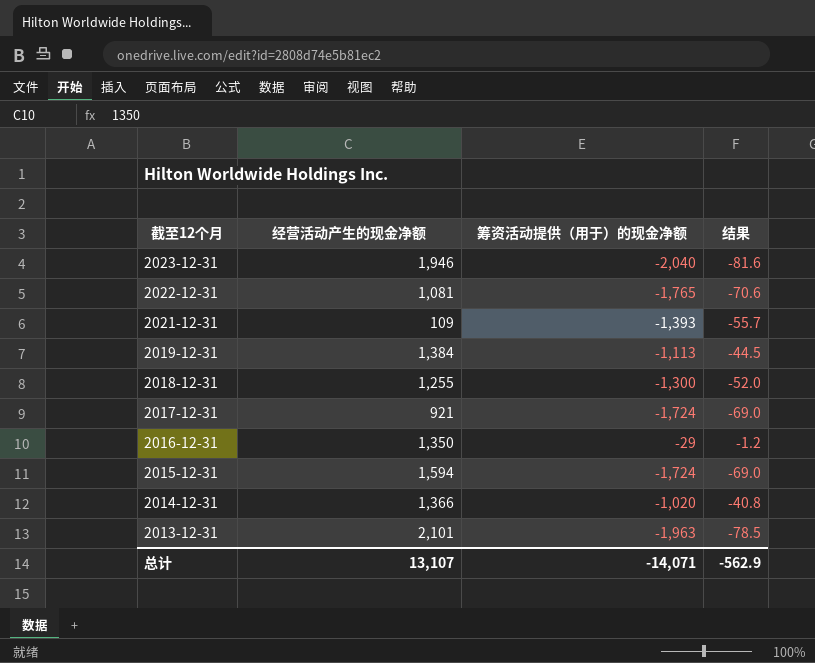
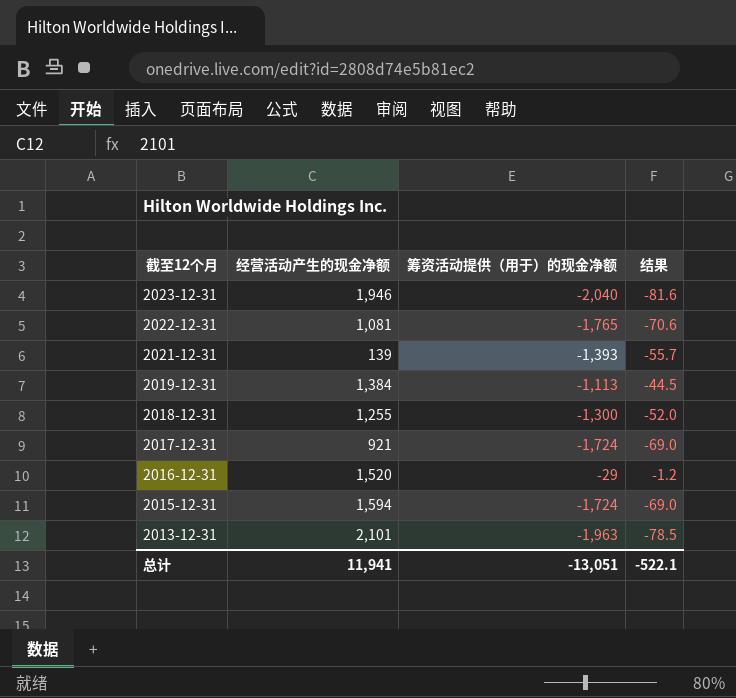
row 2014-12-31: 1,366 | -1,020 | -40.8 -> none
2021-12-31 | 经营活动产生的现金净额: 109 -> 139
2016-12-31 | 经营活动产生的现金净额: 1,350 -> 1,520
总计 | 经营活动产生的现金净额: 13,107 -> 11,941
总计 | 筹资活动提供（用于）的现金净额: -14,071 -> -13,051
总计 | 结果: -562.9 -> -522.1

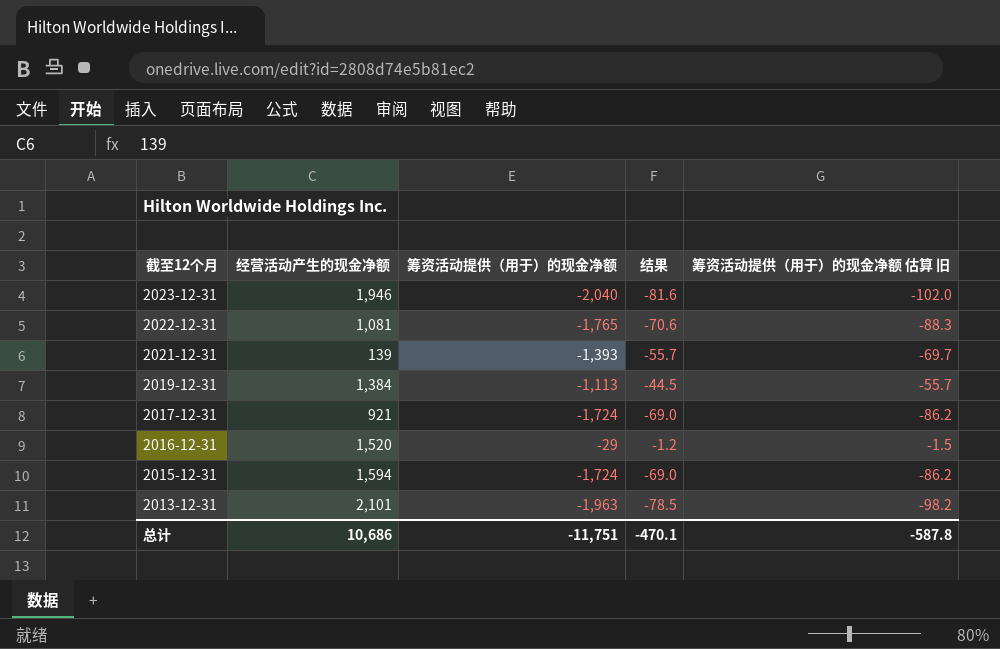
column 筹资活动提供（用于）的现金净额 估算 旧 | formula: none -> [筹资活动提供（用于）的现金净额] * 0.05
row 2018-12-31: 1,255 | -1,300 | -52.0 -> none
总计 | 经营活动产生的现金净额: 11,941 -> 10,686
总计 | 筹资活动提供（用于）的现金净额: -13,051 -> -11,751
总计 | 结果: -522.1 -> -470.1

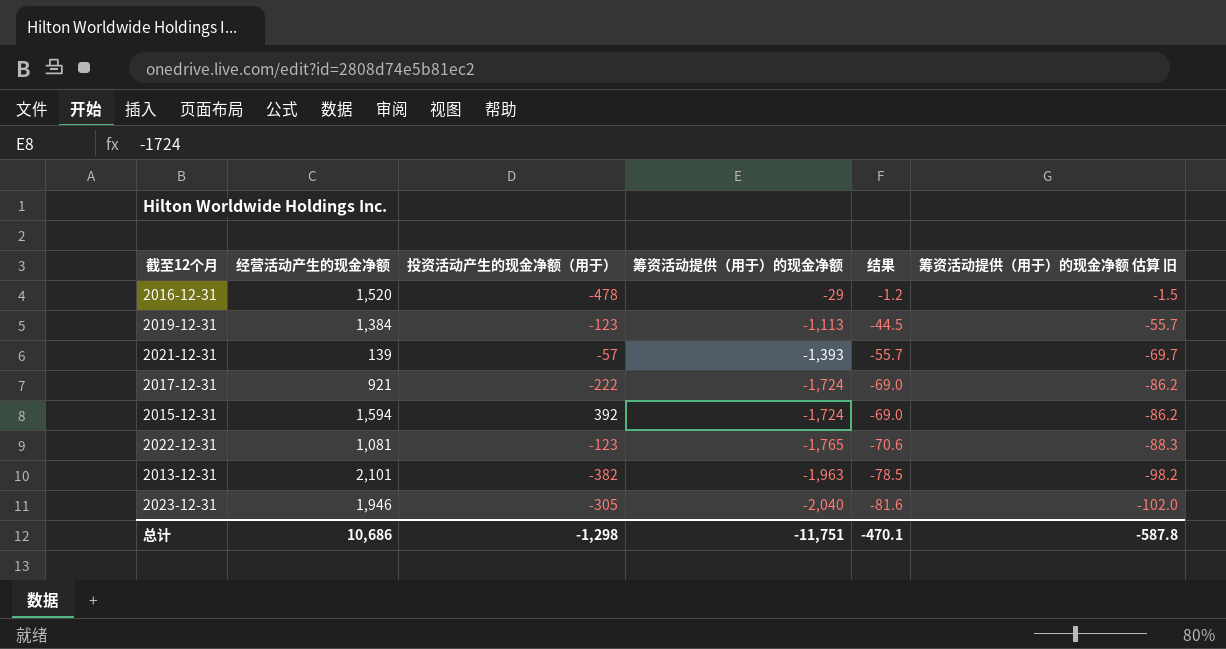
row order: 截至12个月 descending -> 筹资活动提供（用于）的现金净额 descending
column 投资活动产生的现金净额（用于） | position: none -> 3

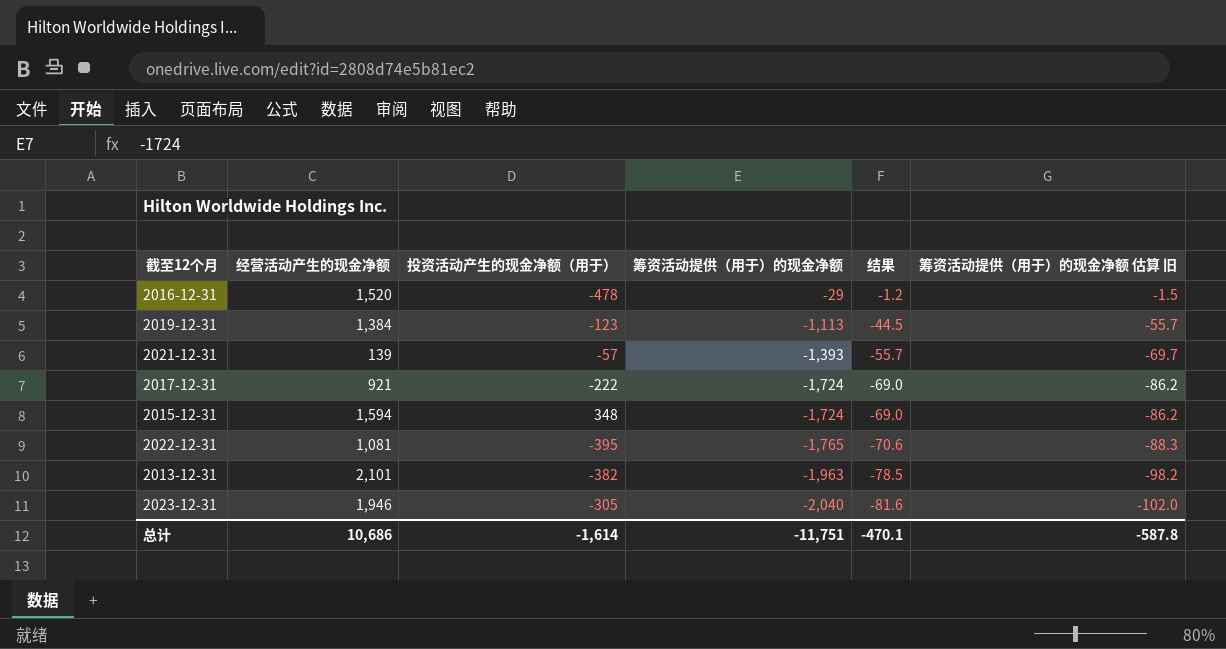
2015-12-31 | 投资活动产生的现金净额（用于）: 392 -> 348
2022-12-31 | 投资活动产生的现金净额（用于）: -123 -> -395
总计 | 投资活动产生的现金净额（用于）: -1,298 -> -1,614

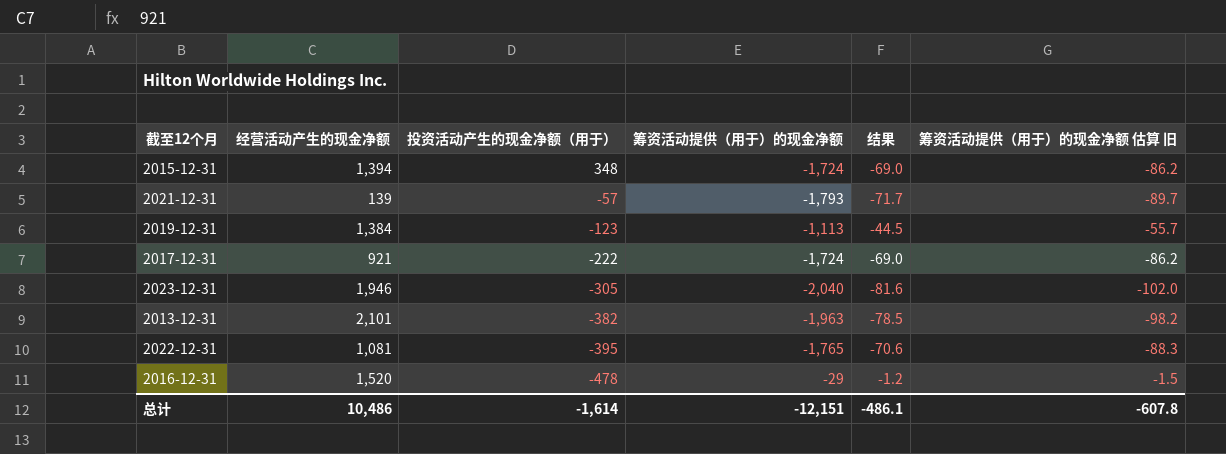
row order: 筹资活动提供（用于）的现金净额 descending -> 投资活动产生的现金净额（用于） descending
2015-12-31 | 经营活动产生的现金净额: 1,594 -> 1,394
2021-12-31 | 筹资活动提供（用于）的现金净额: -1,393 -> -1,793
2021-12-31 | 结果: -55.7 -> -71.7
2021-12-31 | 筹资活动提供（用于）的现金净额 估算 旧: -69.7 -> -89.7
总计 | 经营活动产生的现金净额: 10,686 -> 10,486
总计 | 筹资活动提供（用于）的现金净额: -11,751 -> -12,151
总计 | 结果: -470.1 -> -486.1
总计 | 筹资活动提供（用于）的现金净额 估算 旧: -587.8 -> -607.8

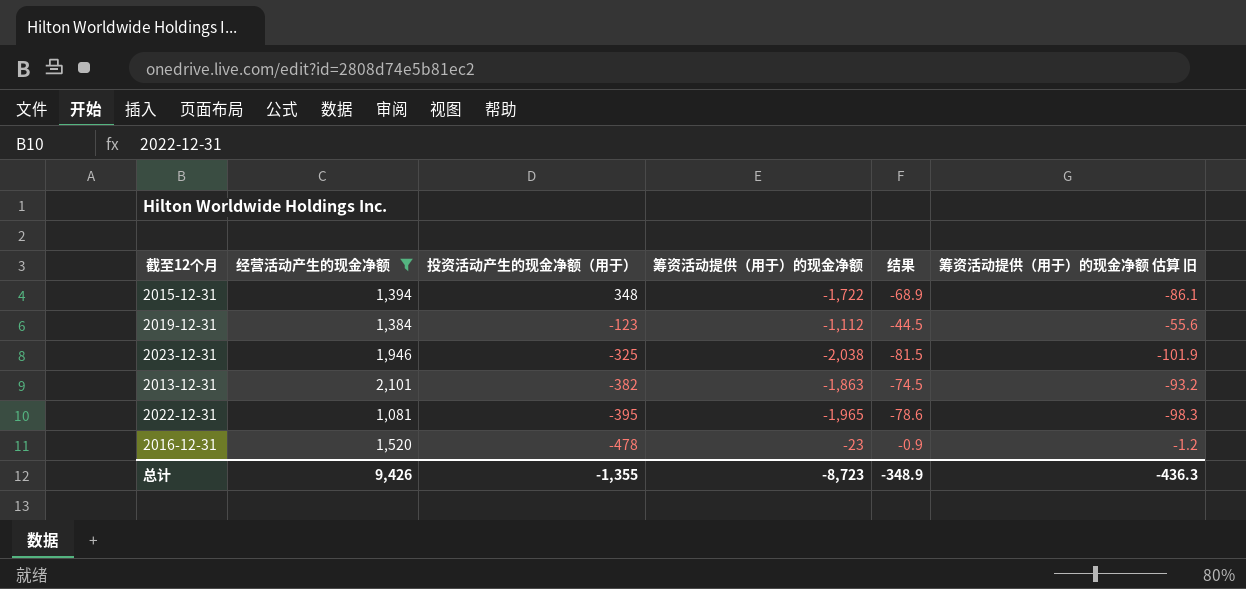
filter: none -> 经营活动产生的现金净额 >= 1,081
2015-12-31 | 筹资活动提供（用于）的现金净额: -1,724 -> -1,722
2015-12-31 | 结果: -69.0 -> -68.9
2015-12-31 | 筹资活动提供（用于）的现金净额 估算 旧: -86.2 -> -86.1
2019-12-31 | 筹资活动提供（用于）的现金净额: -1,113 -> -1,112
2019-12-31 | 筹资活动提供（用于）的现金净额 估算 旧: -55.7 -> -55.6
2023-12-31 | 投资活动产生的现金净额（用于）: -305 -> -325
2023-12-31 | 筹资活动提供（用于）的现金净额: -2,040 -> -2,038
2023-12-31 | 结果: -81.6 -> -81.5
2023-12-31 | 筹资活动提供（用于）的现金净额 估算 旧: -102.0 -> -101.9
2013-12-31 | 筹资活动提供（用于）的现金净额: -1,963 -> -1,863
2013-12-31 | 结果: -78.5 -> -74.5
2013-12-31 | 筹资活动提供（用于）的现金净额 估算 旧: -98.2 -> -93.2
2022-12-31 | 筹资活动提供（用于）的现金净额: -1,765 -> -1,965
2022-12-31 | 结果: -70.6 -> -78.6
2022-12-31 | 筹资活动提供（用于）的现金净额 估算 旧: -88.3 -> -98.3
2016-12-31 | 筹资活动提供（用于）的现金净额: -29 -> -23
2016-12-31 | 结果: -1.2 -> -0.9
2016-12-31 | 筹资活动提供（用于）的现金净额 估算 旧: -1.5 -> -1.2
总计 | 经营活动产生的现金净额: 10,486 -> 9,426
总计 | 投资活动产生的现金净额（用于）: -1,614 -> -1,355
总计 | 筹资活动提供（用于）的现金净额: -12,151 -> -8,723
总计 | 结果: -486.1 -> -348.9
总计 | 筹资活动提供（用于）的现金净额 估算 旧: -607.8 -> -436.3

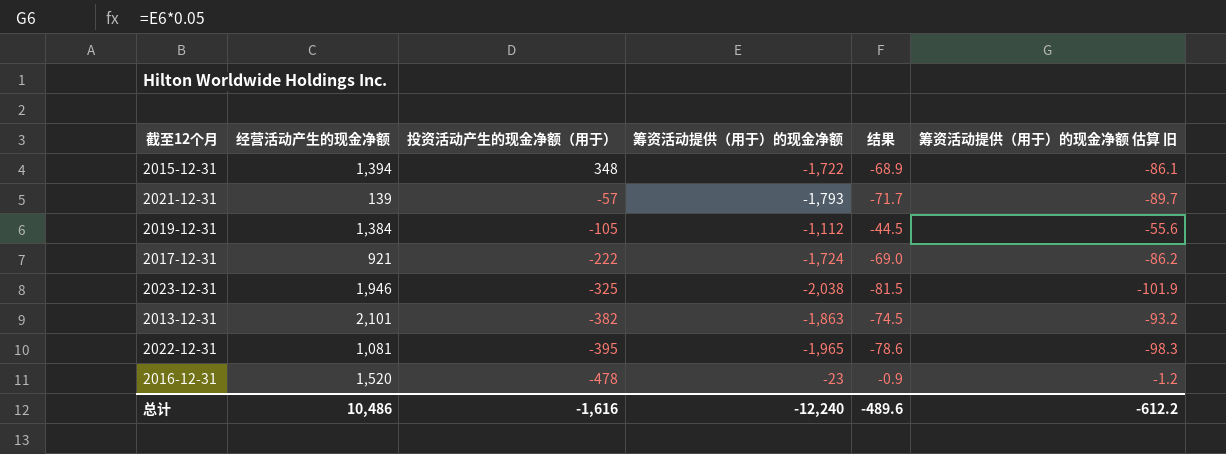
filter: 经营活动产生的现金净额 >= 1,081 -> none
2019-12-31 | 投资活动产生的现金净额（用于）: -123 -> -105
总计 | 经营活动产生的现金净额: 9,426 -> 10,486
总计 | 投资活动产生的现金净额（用于）: -1,355 -> -1,616
总计 | 筹资活动提供（用于）的现金净额: -8,723 -> -12,240
总计 | 结果: -348.9 -> -489.6
总计 | 筹资活动提供（用于）的现金净额 估算 旧: -436.3 -> -612.2

